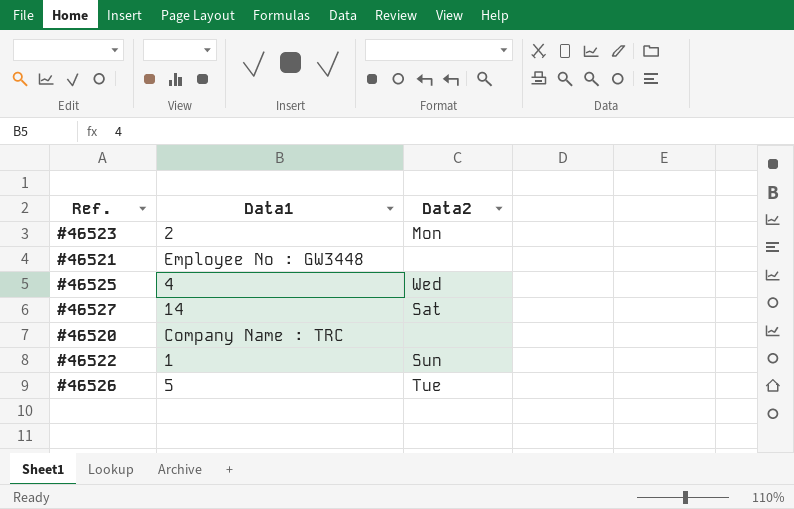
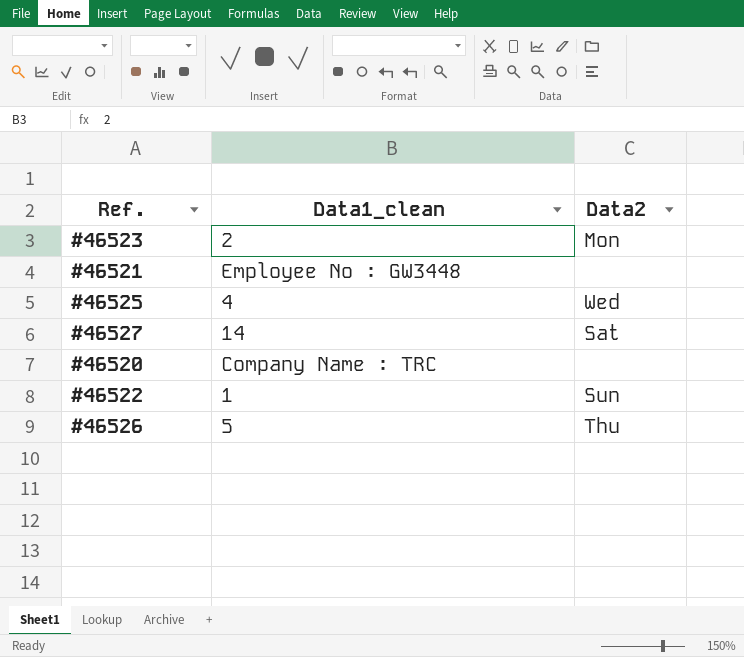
column name: Data1 -> Data1_clean
#46526 | Data2: Tue -> Thu

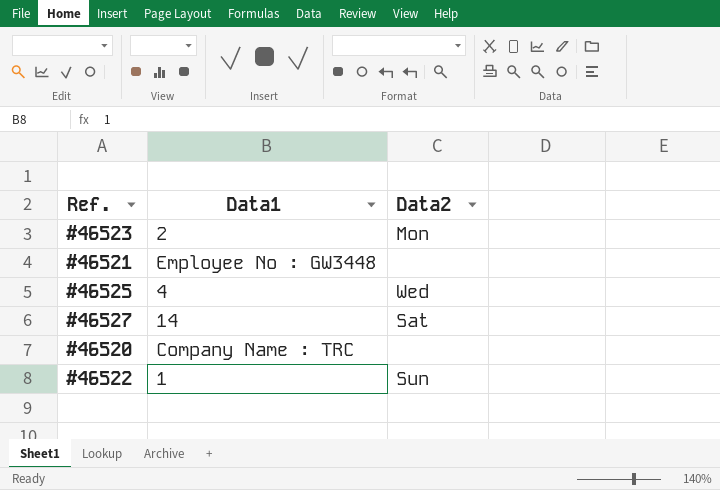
column name: Data1_clean -> Data1
row #46526: 5 | Thu -> none

